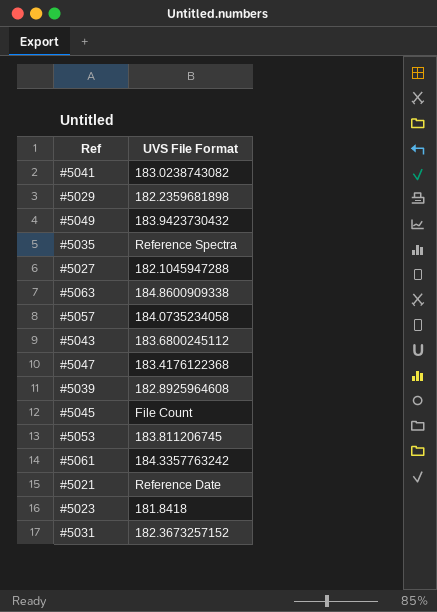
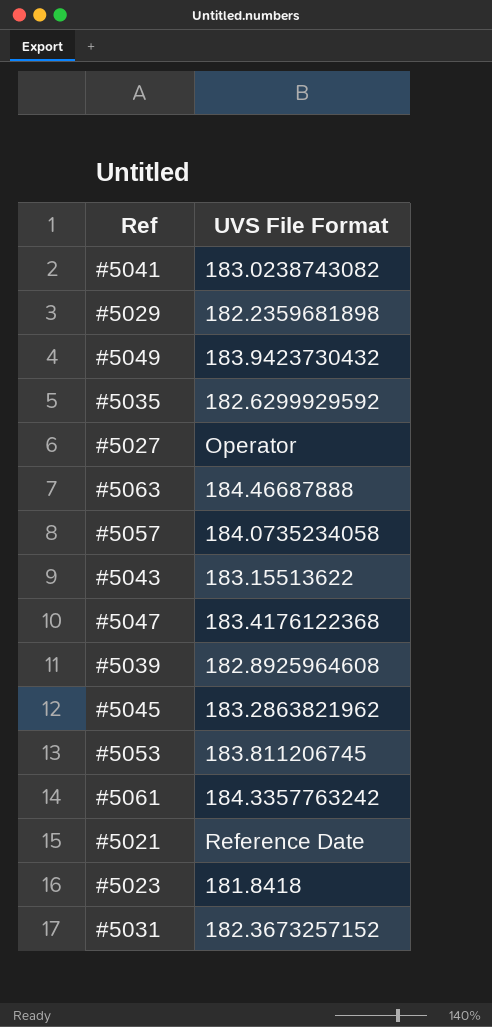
#5035 | UVS File Format: Reference Spectra -> 182.6299929592
#5027 | UVS File Format: 182.1045947288 -> Operator
#5063 | UVS File Format: 184.8600909338 -> 184.46687888
#5043 | UVS File Format: 183.6800245112 -> 183.15513622
#5045 | UVS File Format: File Count -> 183.2863821962

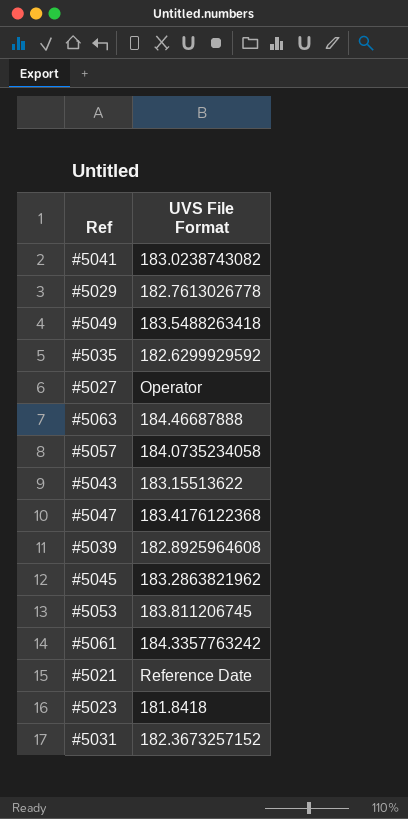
#5029 | UVS File Format: 182.2359681898 -> 182.7613026778
#5049 | UVS File Format: 183.9423730432 -> 183.5488263418

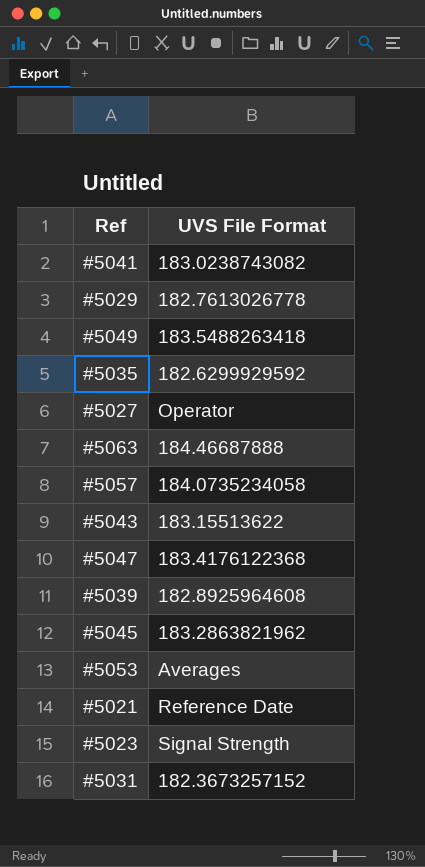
row #5061: 184.3357763242 -> none
#5053 | UVS File Format: 183.811206745 -> Averages
#5023 | UVS File Format: 181.8418 -> Signal Strength

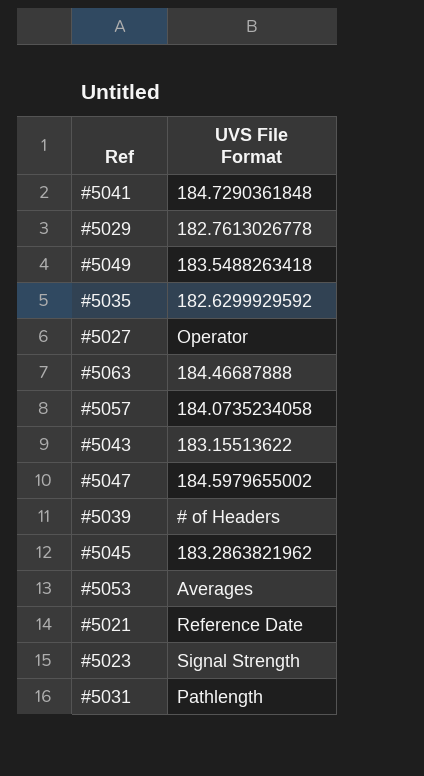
#5041 | UVS File Format: 183.0238743082 -> 184.7290361848
#5047 | UVS File Format: 183.4176122368 -> 184.5979655002
#5039 | UVS File Format: 182.8925964608 -> # of Headers
#5031 | UVS File Format: 182.3673257152 -> Pathlength

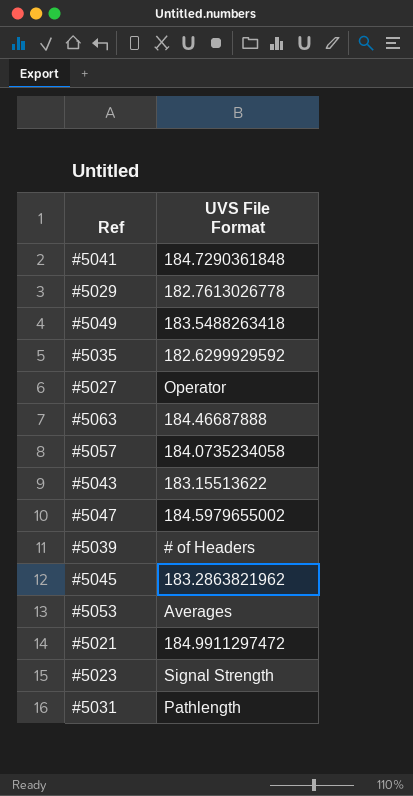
#5021 | UVS File Format: Reference Date -> 184.9911297472

